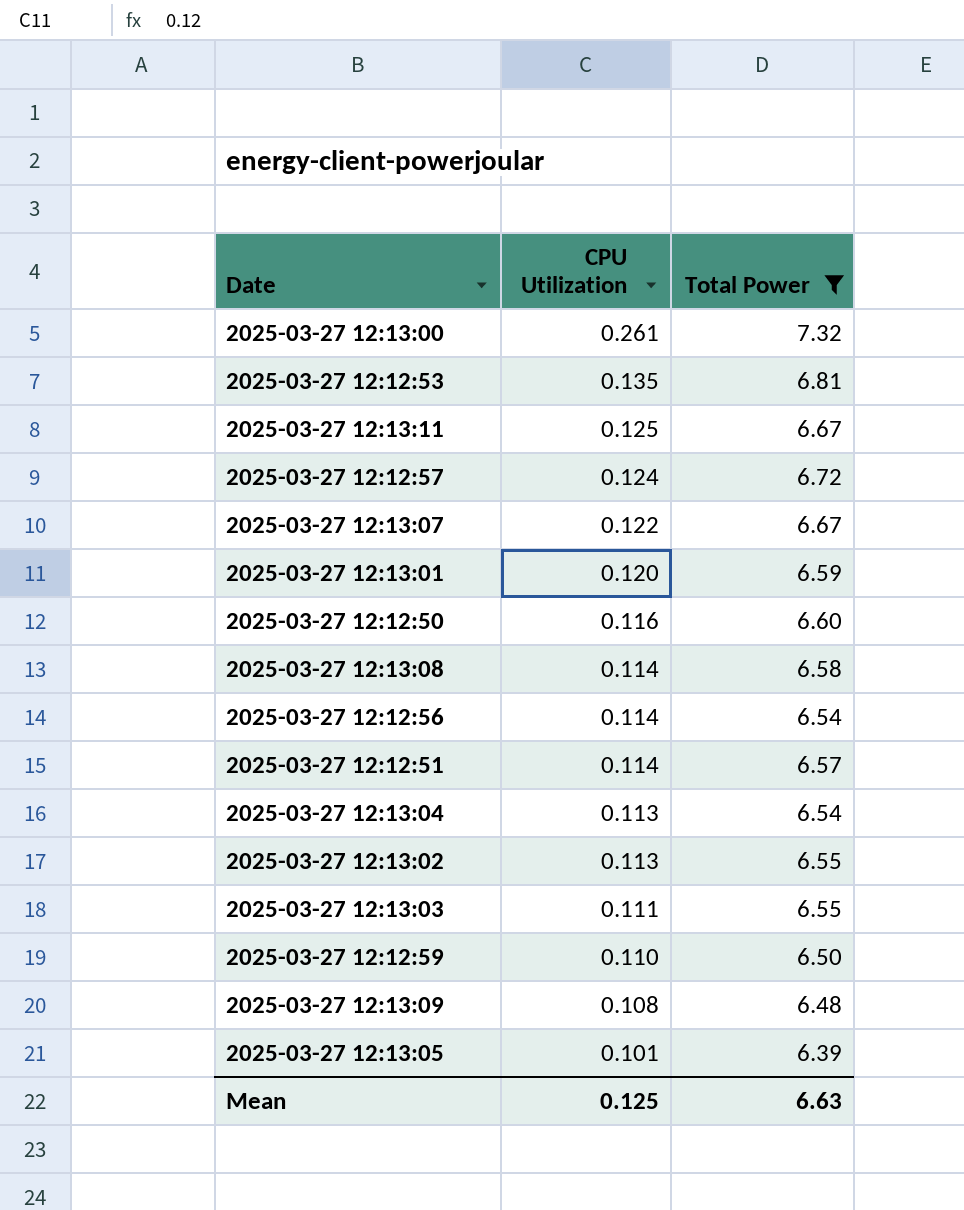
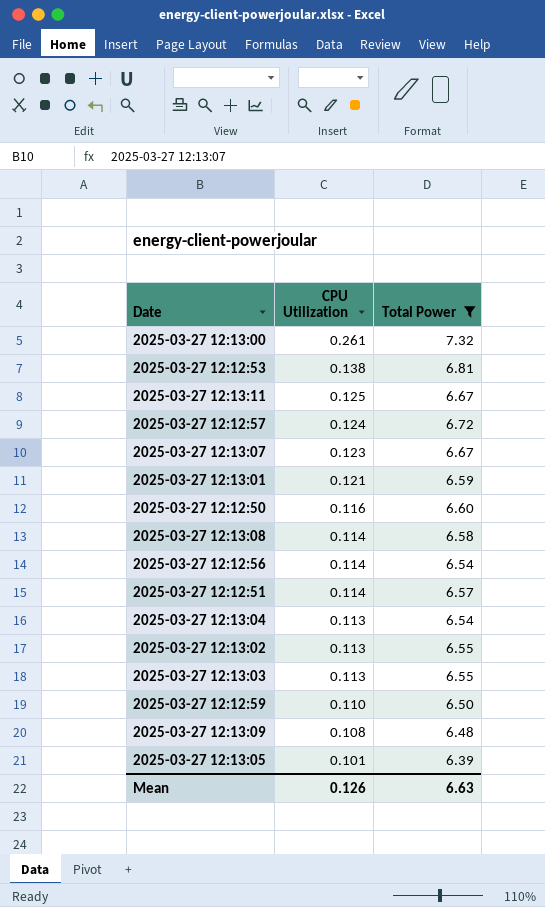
2025-03-27 12:12:53 | CPU Utilization: 0.135 -> 0.138
2025-03-27 12:13:07 | CPU Utilization: 0.122 -> 0.123
2025-03-27 12:13:01 | CPU Utilization: 0.120 -> 0.121
2025-03-27 12:13:03 | CPU Utilization: 0.111 -> 0.113
Mean | CPU Utilization: 0.125 -> 0.126

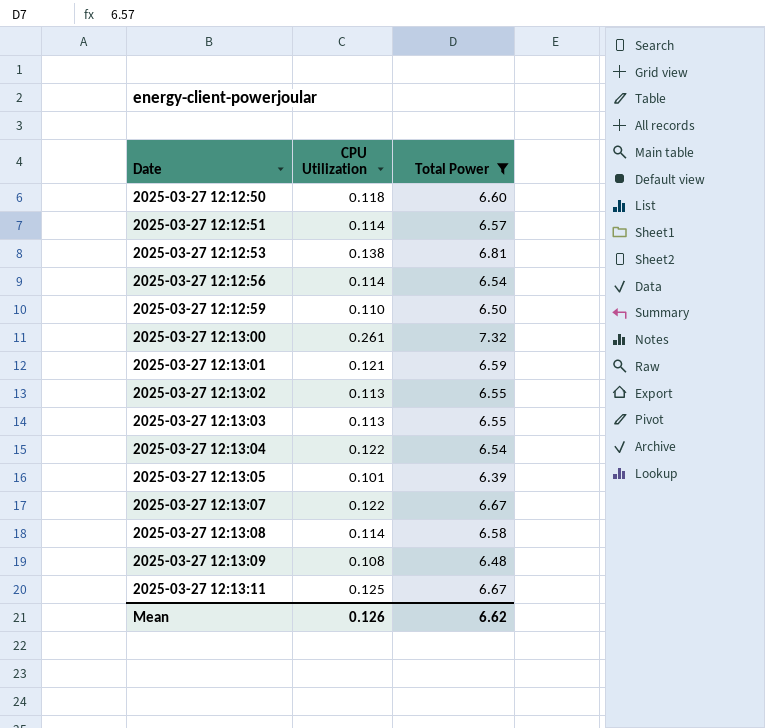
row order: CPU Utilization descending -> Date ascending
row 2025-03-27 12:12:57: 0.124 | 6.72 -> none
2025-03-27 12:12:50 | CPU Utilization: 0.116 -> 0.118
2025-03-27 12:13:04 | CPU Utilization: 0.113 -> 0.122
2025-03-27 12:13:07 | CPU Utilization: 0.123 -> 0.122
Mean | Total Power: 6.63 -> 6.62

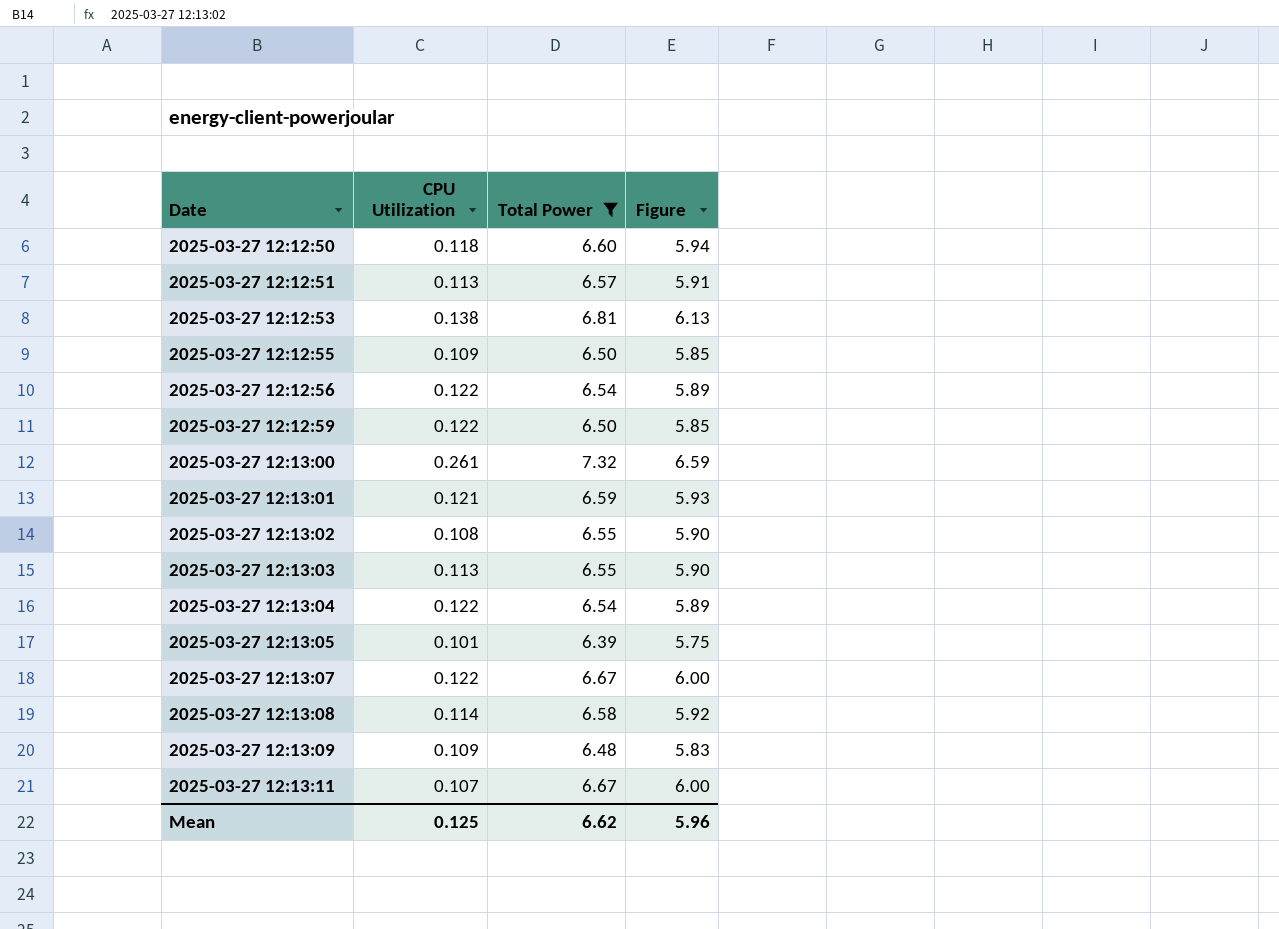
column Figure | formula: none -> [Total Power] * 0.9
2025-03-27 12:12:51 | CPU Utilization: 0.114 -> 0.113
row 2025-03-27 12:12:55: none -> 0.109 | 6.50 | 5.85
2025-03-27 12:12:56 | CPU Utilization: 0.114 -> 0.122
2025-03-27 12:12:59 | CPU Utilization: 0.110 -> 0.122
2025-03-27 12:13:02 | CPU Utilization: 0.113 -> 0.108
2025-03-27 12:13:09 | CPU Utilization: 0.108 -> 0.109
2025-03-27 12:13:11 | CPU Utilization: 0.125 -> 0.107
Mean | CPU Utilization: 0.126 -> 0.125

